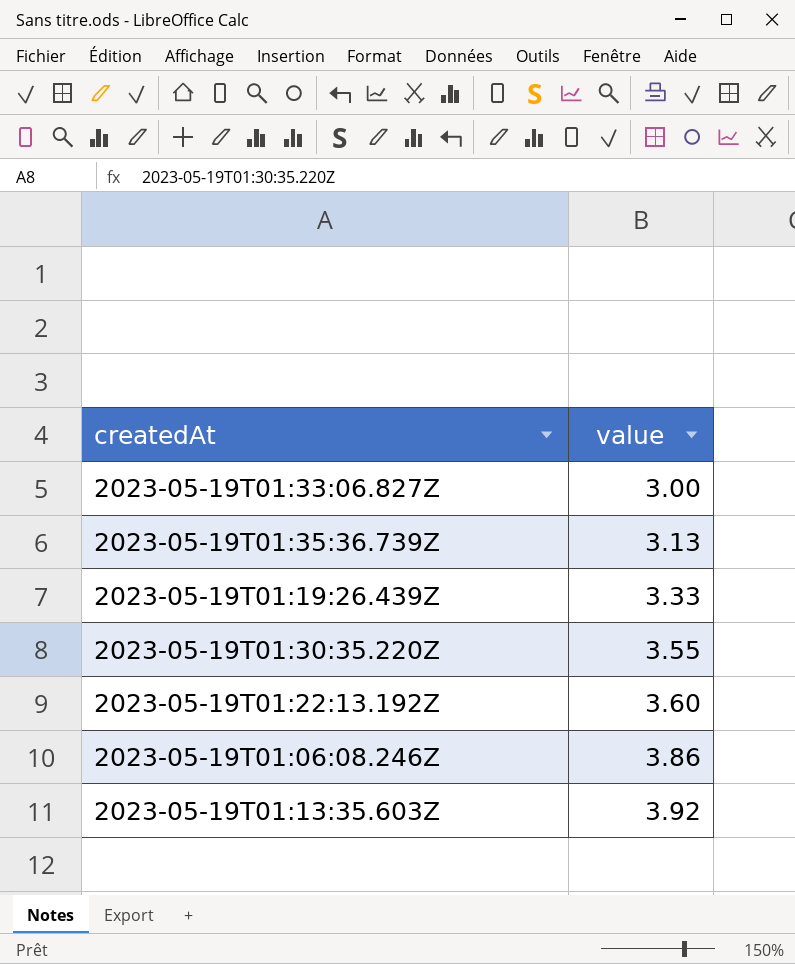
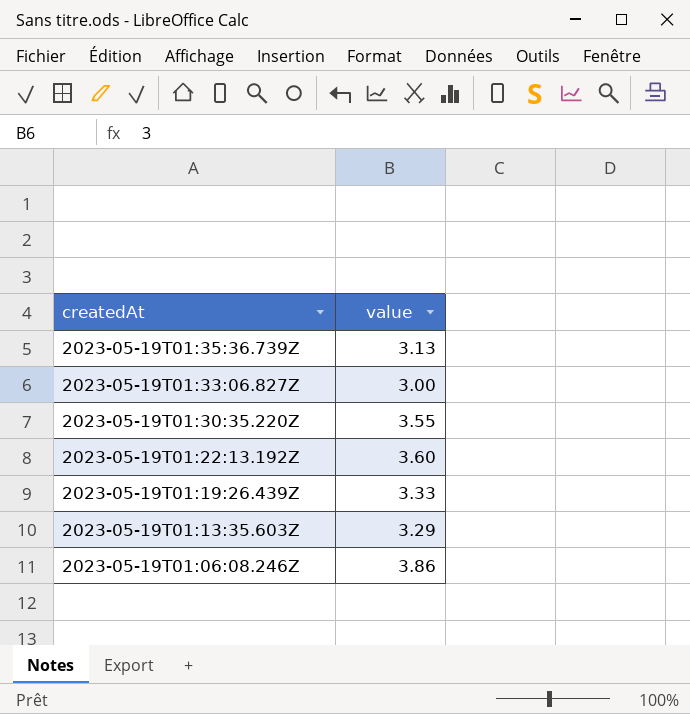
row order: value ascending -> createdAt descending
2023-05-19T01:13:35.603Z | value: 3.92 -> 3.29

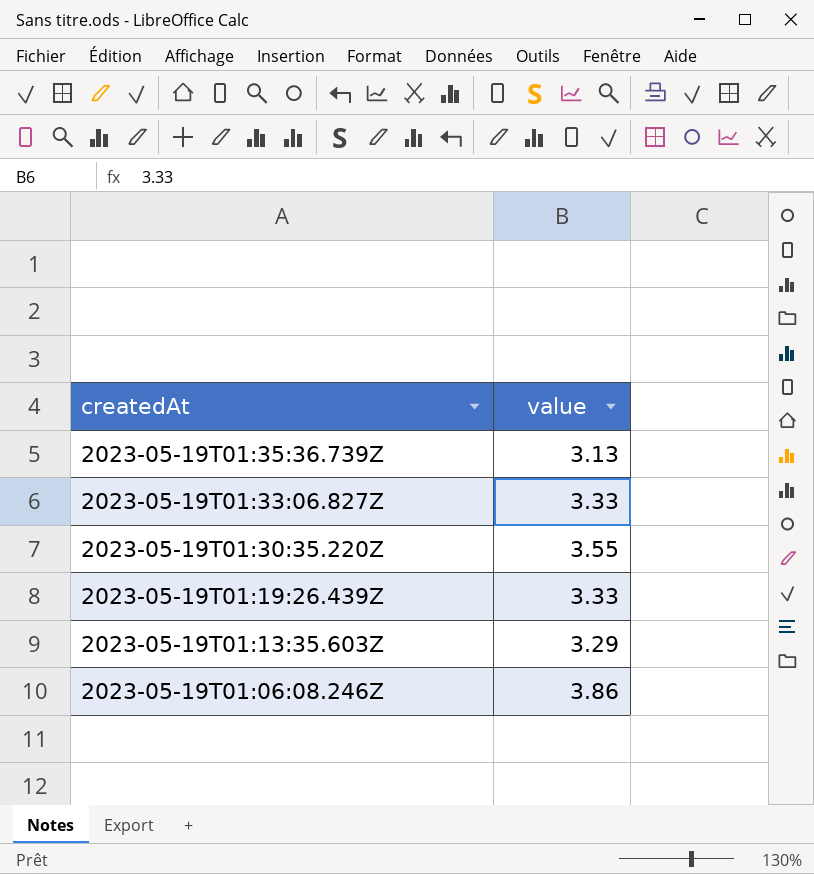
row 2023-05-19T01:22:13.192Z: 3.60 -> none
2023-05-19T01:33:06.827Z | value: 3.00 -> 3.33

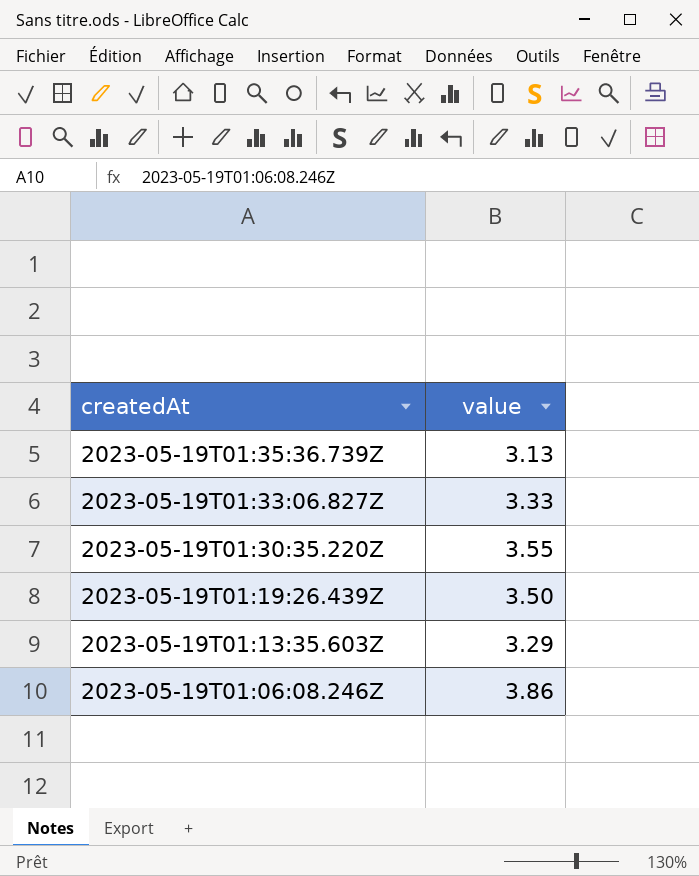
2023-05-19T01:19:26.439Z | value: 3.33 -> 3.50

